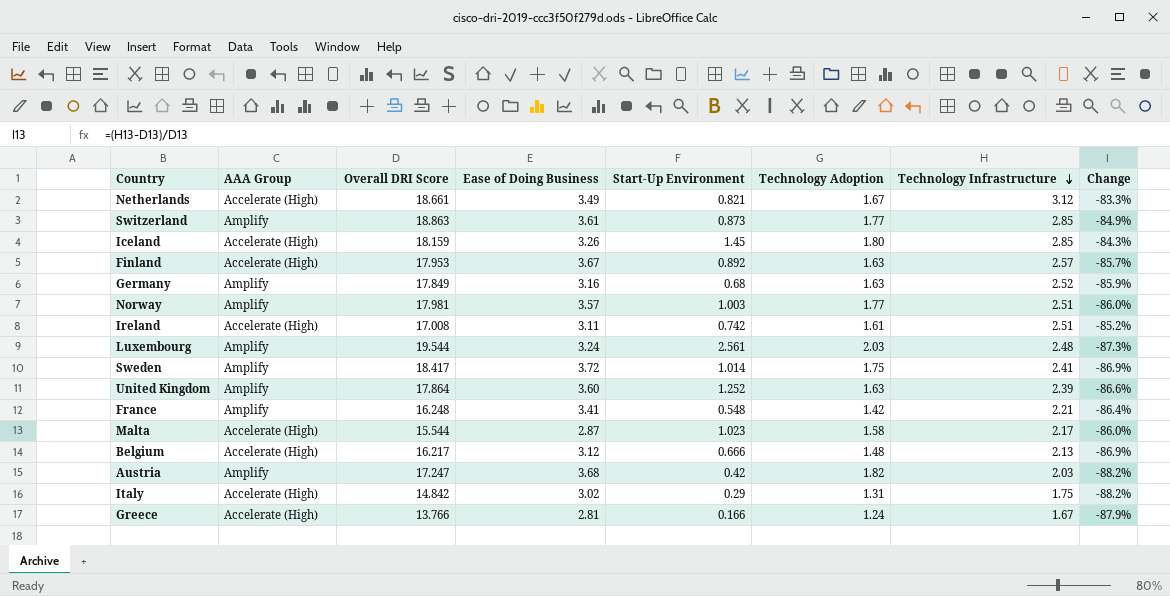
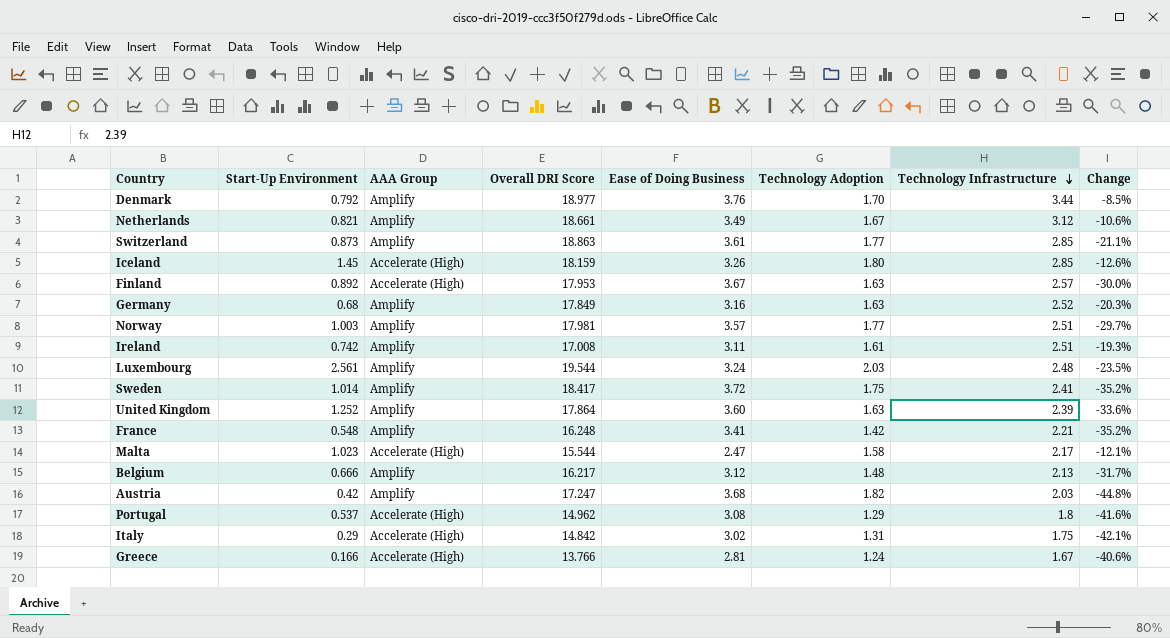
column Start-Up Environment | position: 5 -> 2
column Change | formula: ([Technology Infrastructure] - [Overall DRI Score]) / [Overall DRI Score] -> ([Technology Infrastructure] - [Ease of Doing Business]) / [Ease of Doing Business]
row Denmark: none -> 0.792 | Amplify | 18.977 | 3.76 | 1.70 | 3.44 | -8.5%
Netherlands | AAA Group: Accelerate (High) -> Amplify
Ireland | AAA Group: Accelerate (High) -> Amplify
Malta | Ease of Doing Business: 2.87 -> 2.47
Belgium | AAA Group: Accelerate (High) -> Amplify
row Portugal: none -> 0.537 | Accelerate (High) | 14.962 | 3.08 | 1.29 | 1.8 | -41.6%

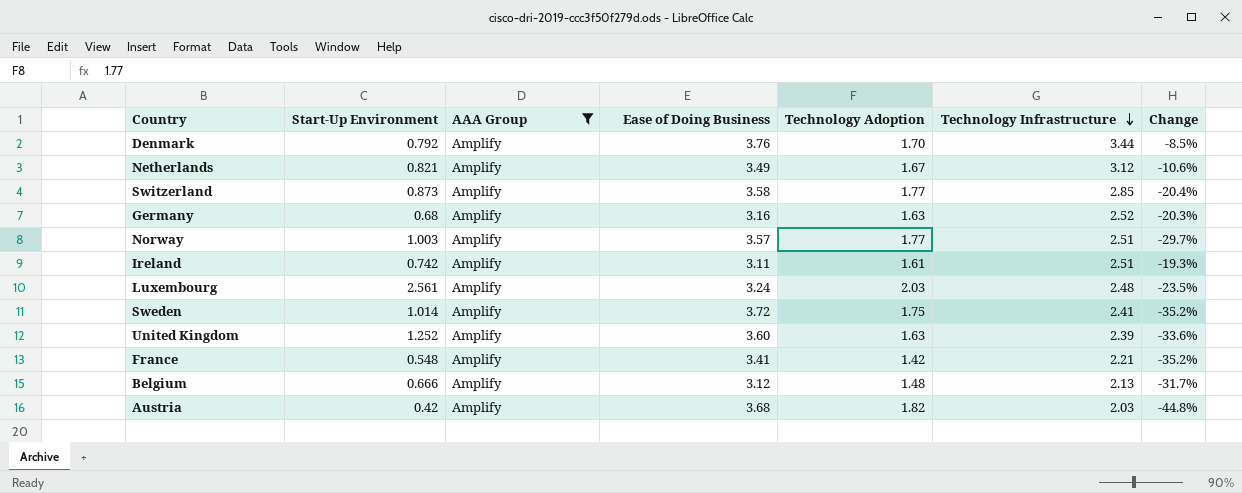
filter: none -> AAA Group = Amplify
column Overall DRI Score | position: 4 -> none
Switzerland | Ease of Doing Business: 3.61 -> 3.58
Switzerland | Change: -21.1% -> -20.4%

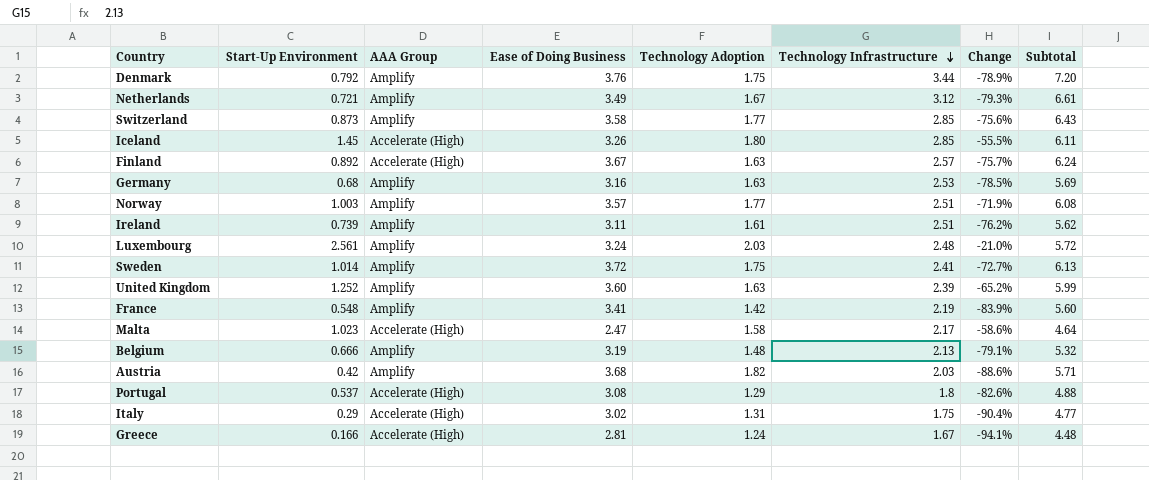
filter: AAA Group = Amplify -> none
column Change | formula: ([Technology Infrastructure] - [Ease of Doing Business]) / [Ease of Doing Business] -> ([Start-Up Environment] - [Ease of Doing Business]) / [Ease of Doing Business]
column Subtotal | formula: none -> [Ease of Doing Business] + [Technology Infrastructure]
Denmark | Technology Adoption: 1.70 -> 1.75
Netherlands | Start-Up Environment: 0.821 -> 0.721
Germany | Technology Infrastructure: 2.52 -> 2.53
Ireland | Start-Up Environment: 0.742 -> 0.739
France | Technology Infrastructure: 2.21 -> 2.19
Belgium | Ease of Doing Business: 3.12 -> 3.19

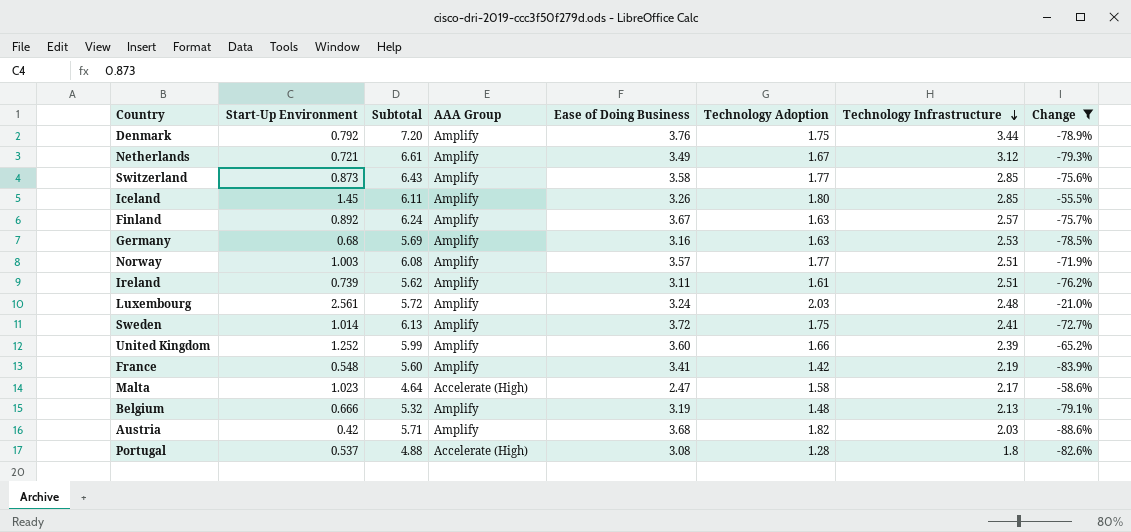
filter: none -> Change >= -88.6%
column Subtotal | position: 8 -> 3
Iceland | AAA Group: Accelerate (High) -> Amplify
Finland | AAA Group: Accelerate (High) -> Amplify
United Kingdom | Technology Adoption: 1.63 -> 1.66
Portugal | Technology Adoption: 1.29 -> 1.28

